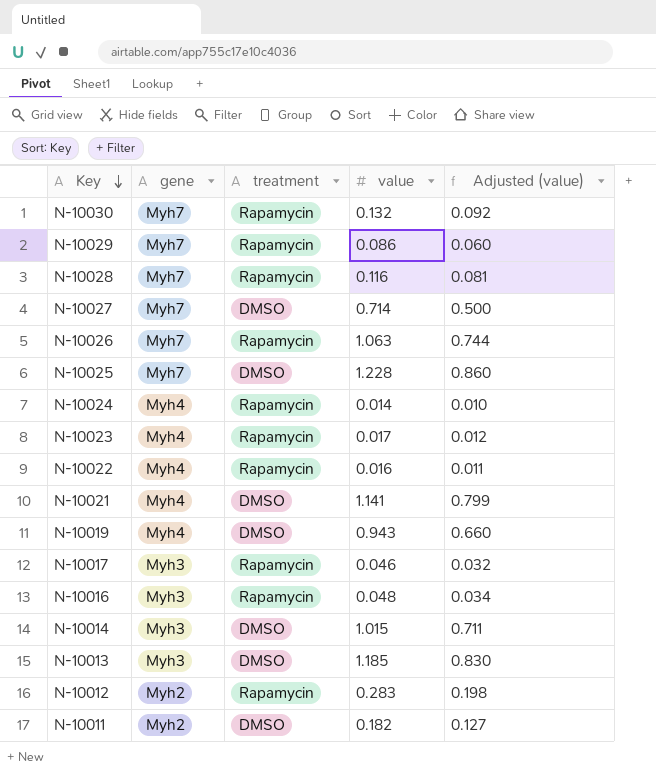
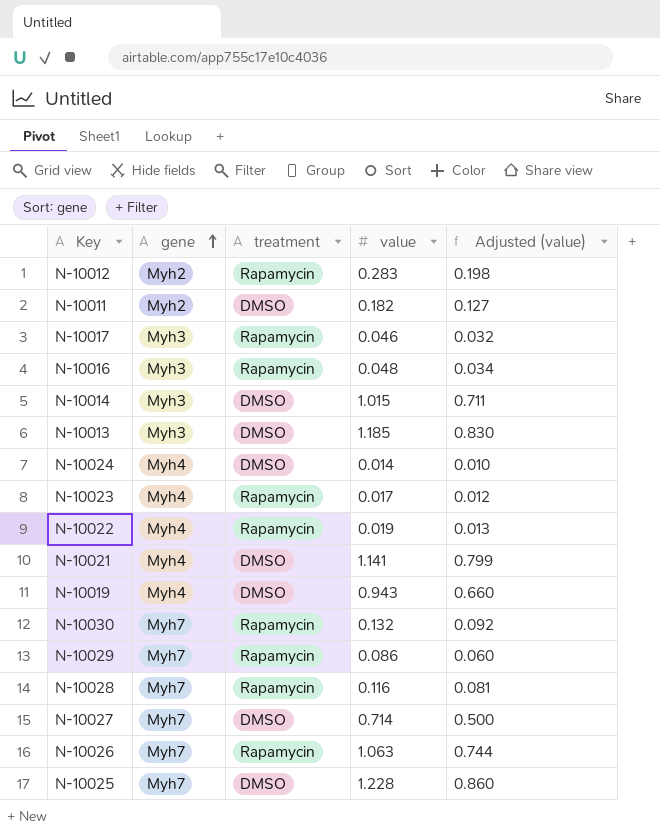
row order: Key descending -> gene ascending
N-10024 | treatment: Rapamycin -> DMSO
N-10022 | value: 0.016 -> 0.019
N-10022 | Adjusted (value): 0.011 -> 0.013

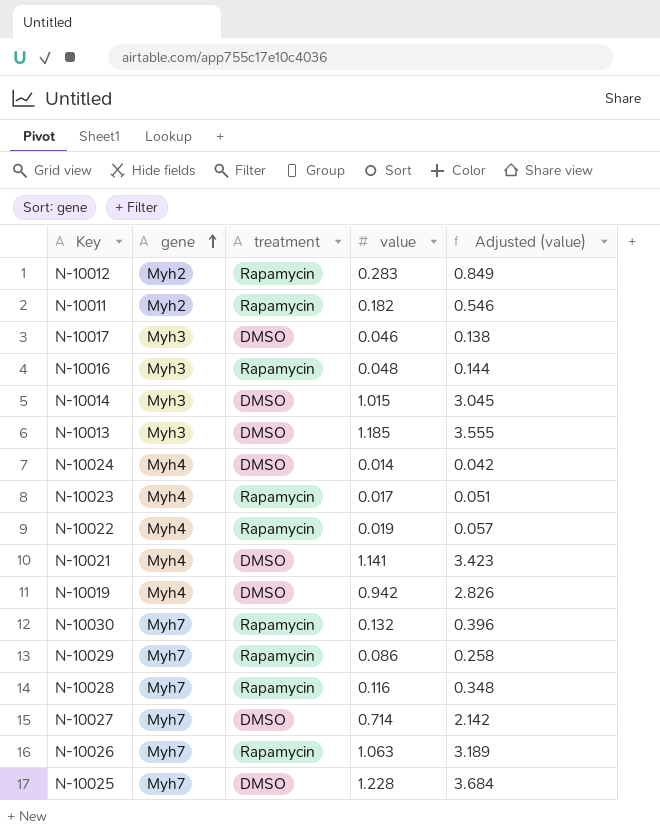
column Adjusted (value) | formula: [value] * 0.7 -> [value] * 3
N-10011 | treatment: DMSO -> Rapamycin
N-10017 | treatment: Rapamycin -> DMSO
N-10019 | value: 0.943 -> 0.942

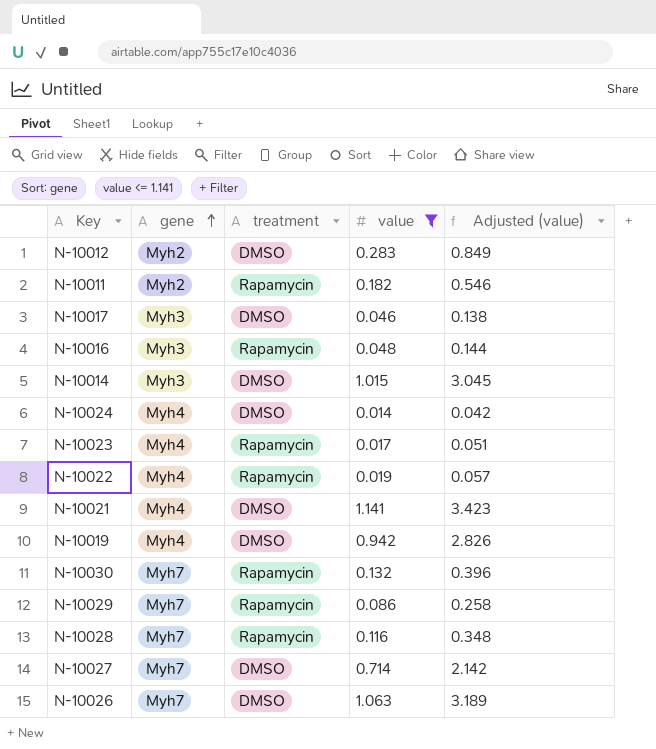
filter: none -> value <= 1.141
N-10012 | treatment: Rapamycin -> DMSO
N-10026 | treatment: Rapamycin -> DMSO

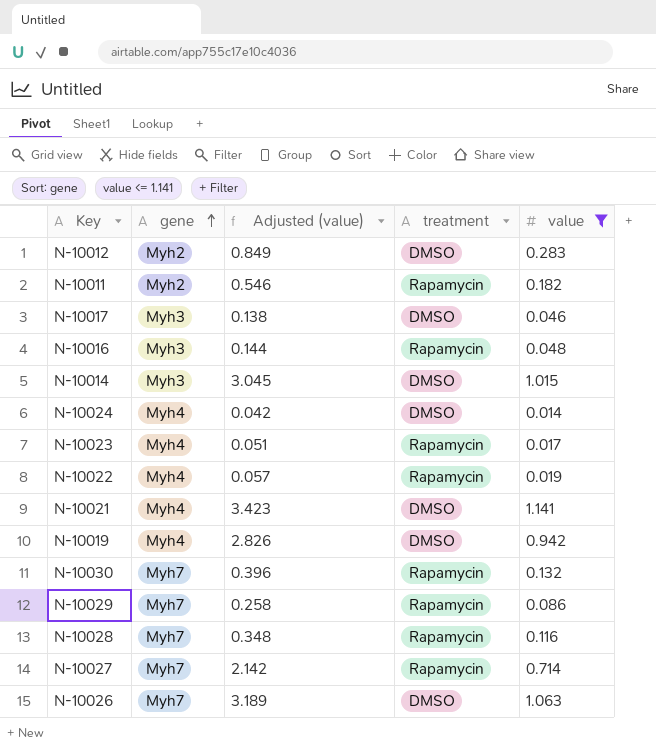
column Adjusted (value) | position: 5 -> 3
N-10027 | treatment: DMSO -> Rapamycin

